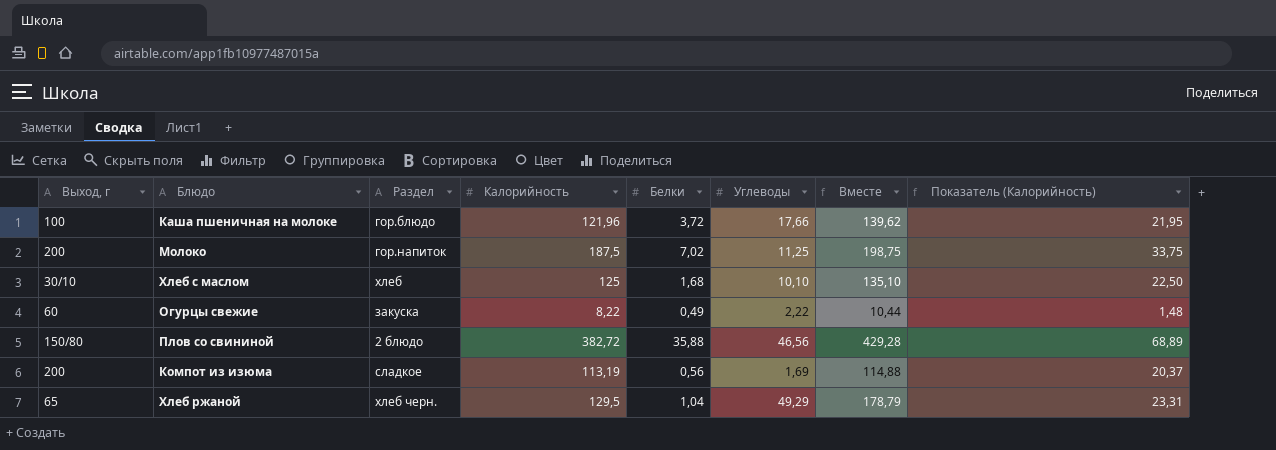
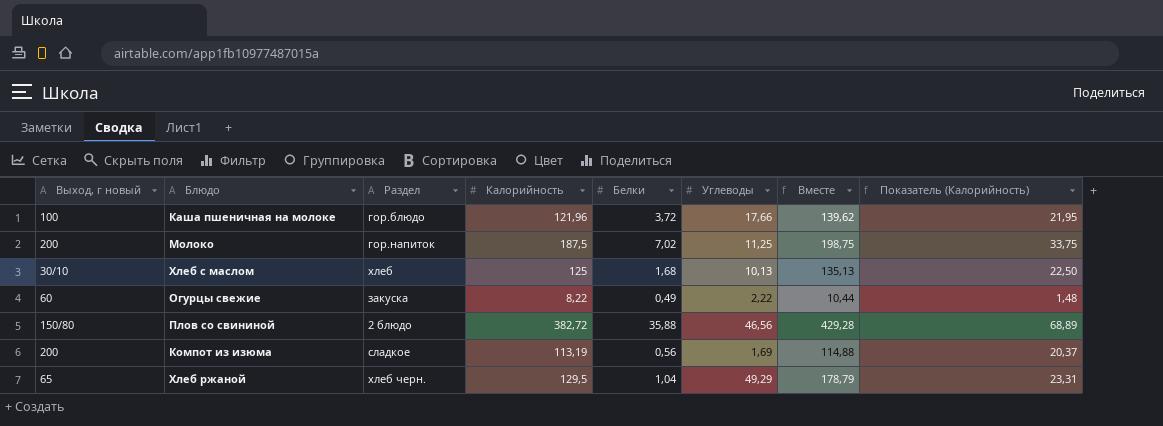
column name: Выход, г -> Выход, г новый
Хлеб с маслом | Углеводы: 10,10 -> 10,13
Хлеб с маслом | Вместе: 135,10 -> 135,13

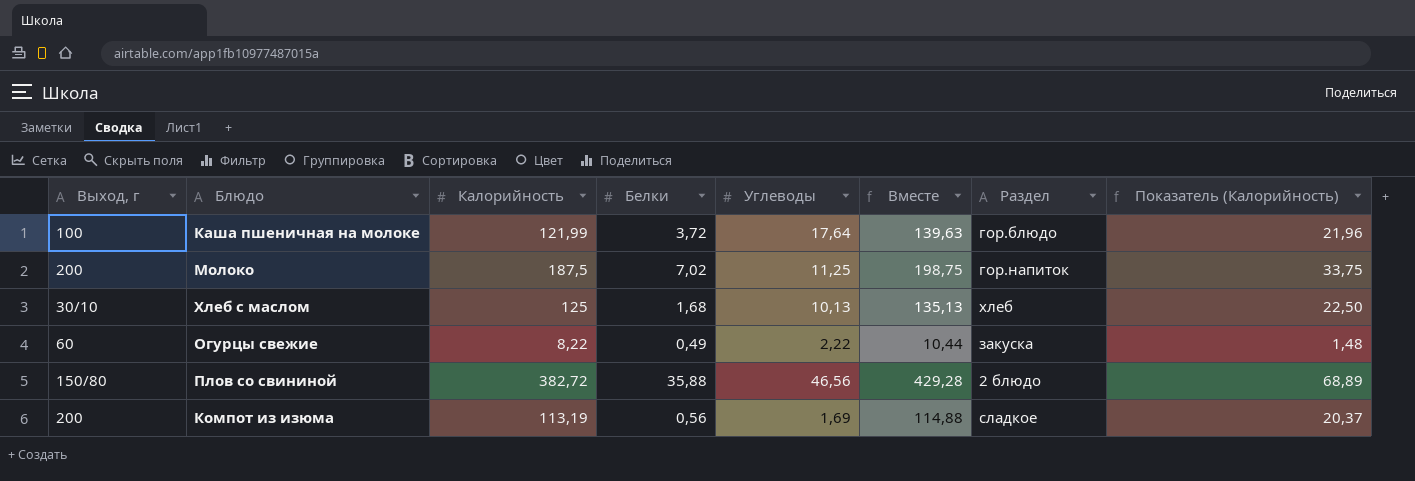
column name: Выход, г новый -> Выход, г
column Раздел | position: 3 -> 7
row Хлеб ржаной: 65 | хлеб черн. | 129,5 | 1,04 | 49,29 | 178,79 | 23,31 -> none
Каша пшеничная на молоке | Калорийность: 121,96 -> 121,99
Каша пшеничная на молоке | Углеводы: 17,66 -> 17,64
Каша пшеничная на молоке | Вместе: 139,62 -> 139,63
Каша пшеничная на молоке | Показатель (Калорийность): 21,95 -> 21,96

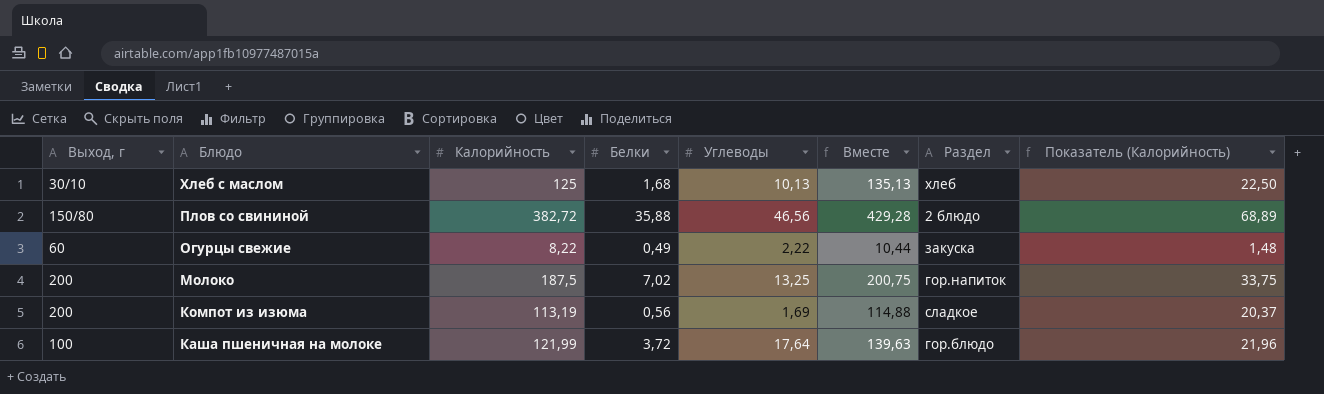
row order: none -> Блюдо descending
Молоко | Углеводы: 11,25 -> 13,25
Молоко | Вместе: 198,75 -> 200,75

